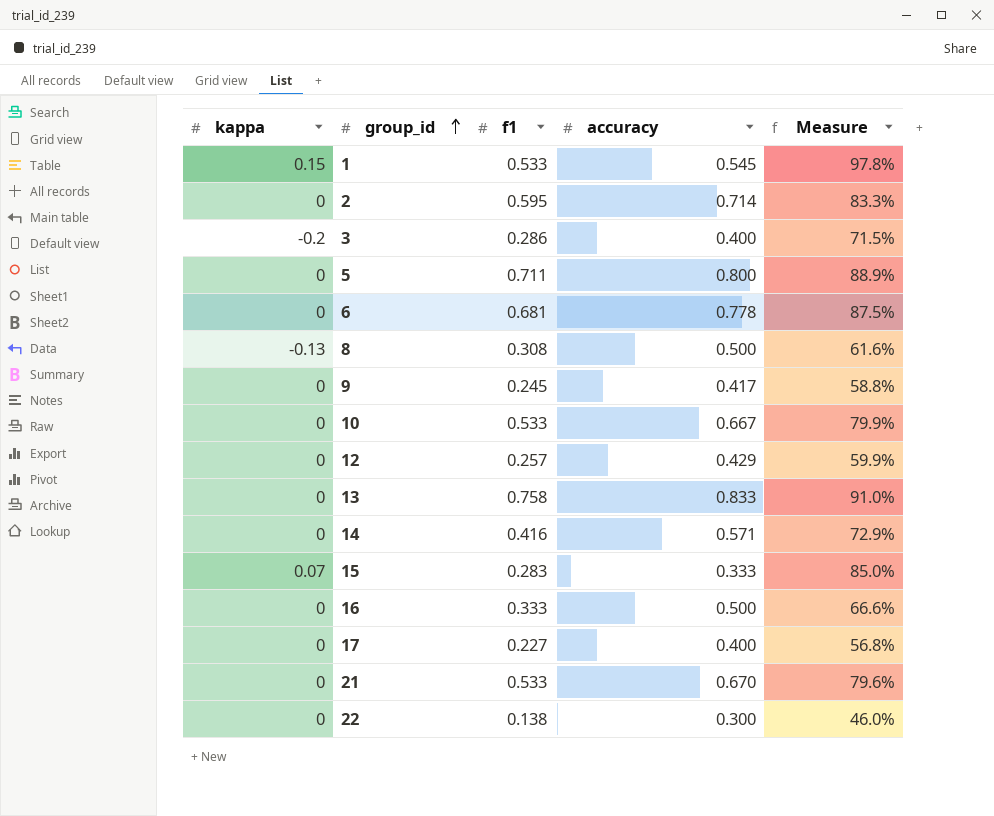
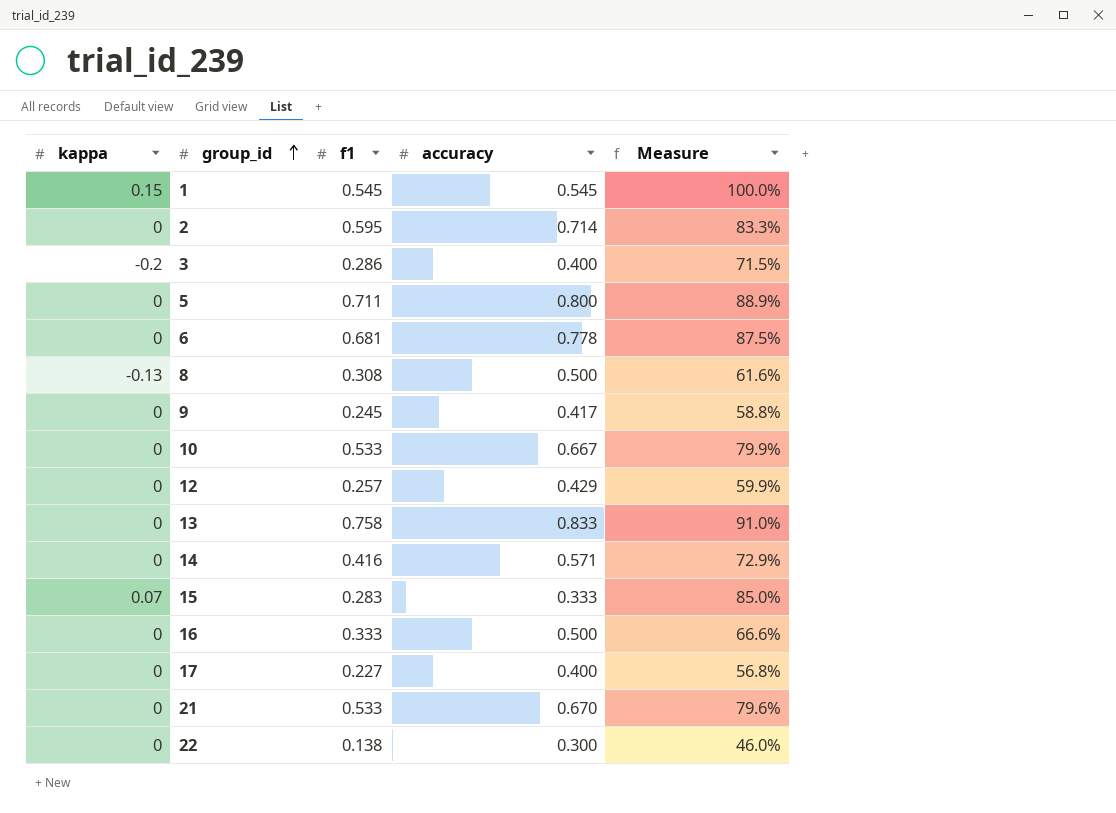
1 | f1: 0.533 -> 0.545
1 | Measure: 97.8% -> 100.0%

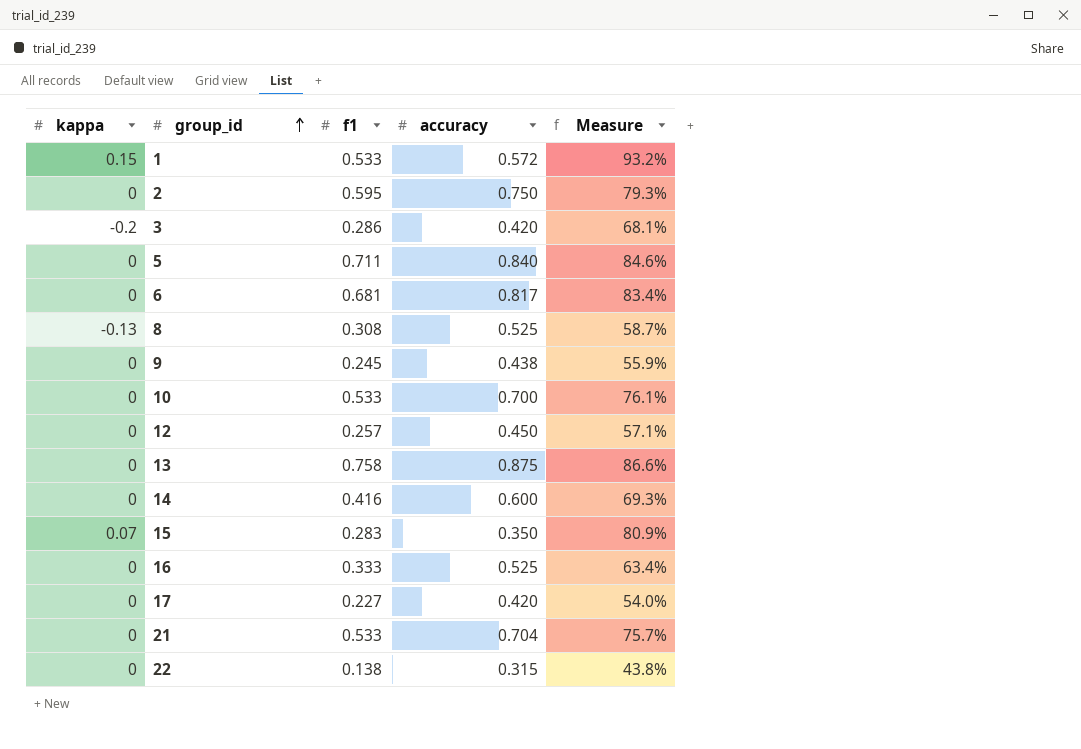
1 | f1: 0.545 -> 0.533
1 | accuracy: 0.545 -> 0.572
1 | Measure: 100.0% -> 93.2%
2 | accuracy: 0.714 -> 0.750
2 | Measure: 83.3% -> 79.3%
3 | accuracy: 0.400 -> 0.420
3 | Measure: 71.5% -> 68.1%
5 | accuracy: 0.800 -> 0.840
5 | Measure: 88.9% -> 84.6%
6 | accuracy: 0.778 -> 0.817
6 | Measure: 87.5% -> 83.4%
8 | accuracy: 0.500 -> 0.525
8 | Measure: 61.6% -> 58.7%
9 | accuracy: 0.417 -> 0.438
9 | Measure: 58.8% -> 55.9%
10 | accuracy: 0.667 -> 0.700
10 | Measure: 79.9% -> 76.1%
12 | accuracy: 0.429 -> 0.450
12 | Measure: 59.9% -> 57.1%
13 | accuracy: 0.833 -> 0.875
13 | Measure: 91.0% -> 86.6%
14 | accuracy: 0.571 -> 0.600
14 | Measure: 72.9% -> 69.3%
15 | accuracy: 0.333 -> 0.350
15 | Measure: 85.0% -> 80.9%
16 | accuracy: 0.500 -> 0.525
16 | Measure: 66.6% -> 63.4%
17 | accuracy: 0.400 -> 0.420
17 | Measure: 56.8% -> 54.0%
21 | accuracy: 0.670 -> 0.704
21 | Measure: 79.6% -> 75.7%
22 | accuracy: 0.300 -> 0.315
22 | Measure: 46.0% -> 43.8%

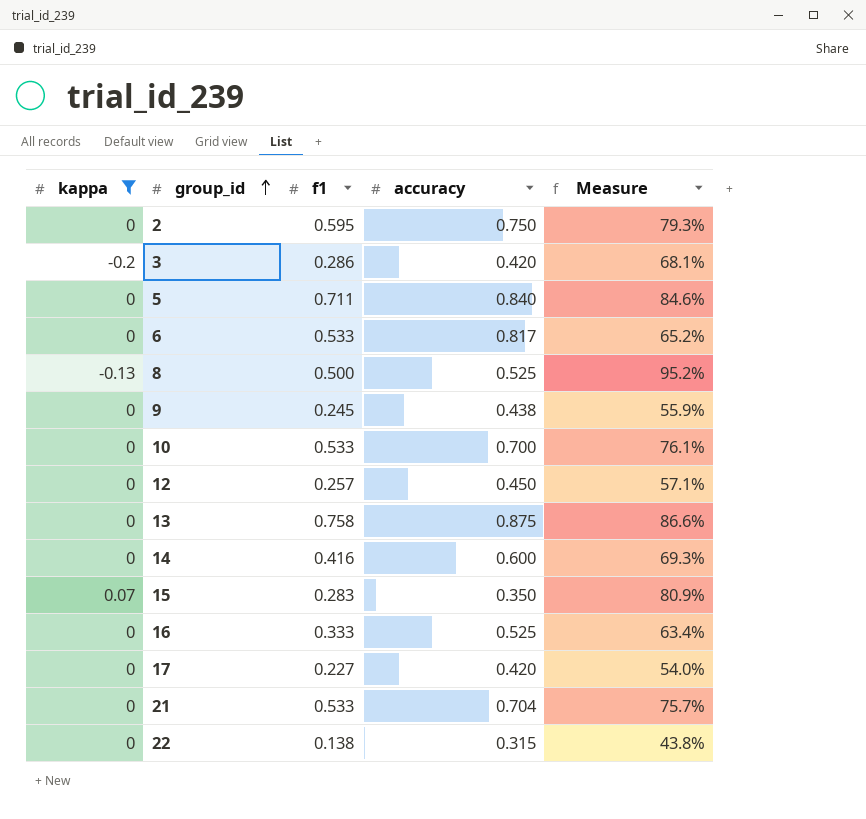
filter: none -> kappa != 0.15
6 | f1: 0.681 -> 0.533
6 | Measure: 83.4% -> 65.2%
8 | f1: 0.308 -> 0.500
8 | Measure: 58.7% -> 95.2%

